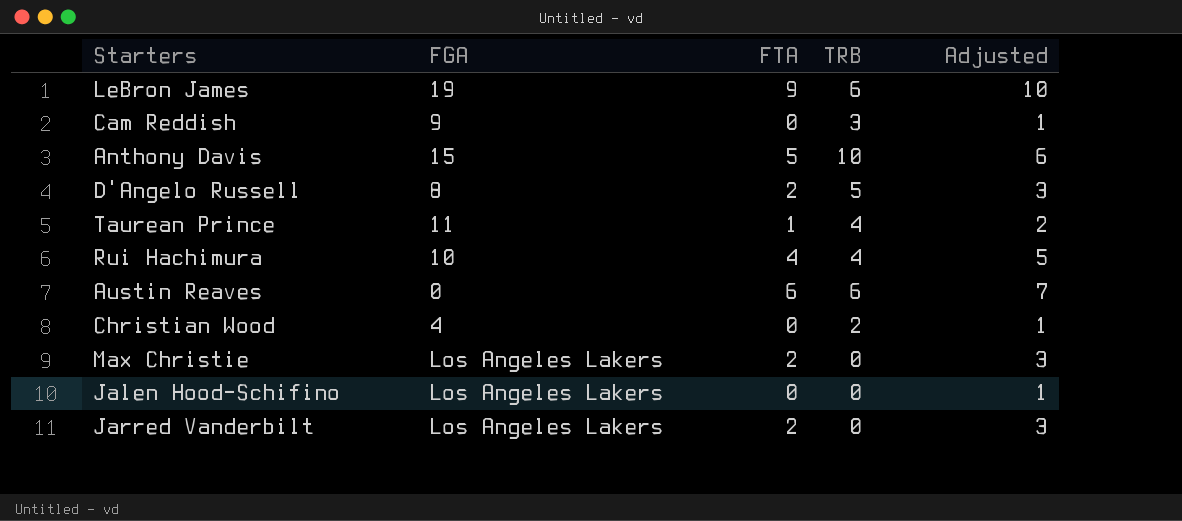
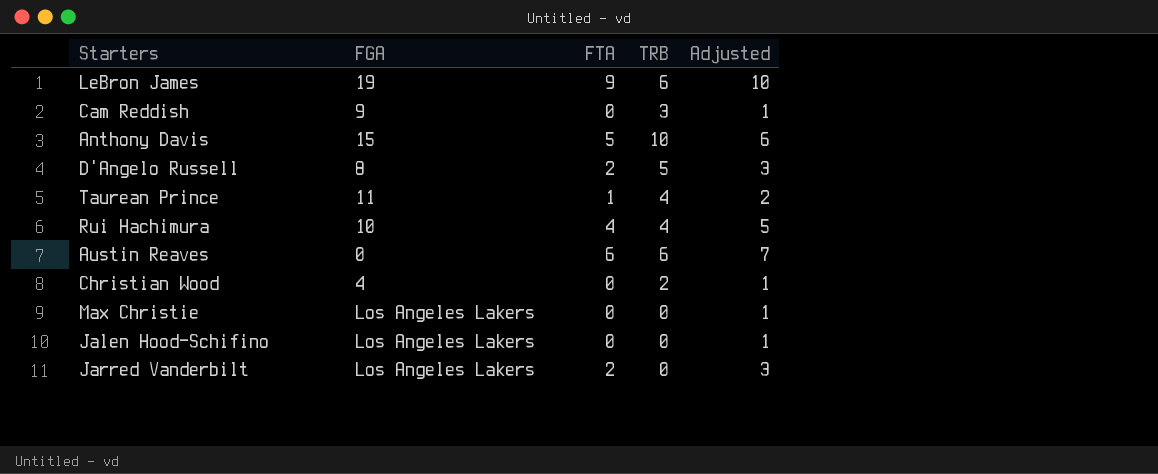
Max Christie | FTA: 2 -> 0
Max Christie | Adjusted: 3 -> 1

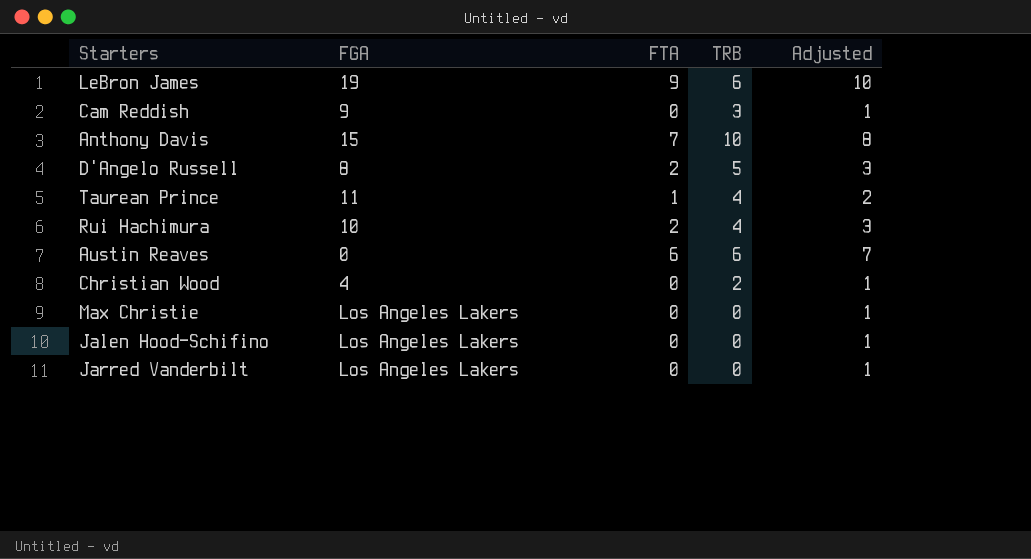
Anthony Davis | FTA: 5 -> 7
Anthony Davis | Adjusted: 6 -> 8
Rui Hachimura | FTA: 4 -> 2
Rui Hachimura | Adjusted: 5 -> 3
Jarred Vanderbilt | FTA: 2 -> 0
Jarred Vanderbilt | Adjusted: 3 -> 1

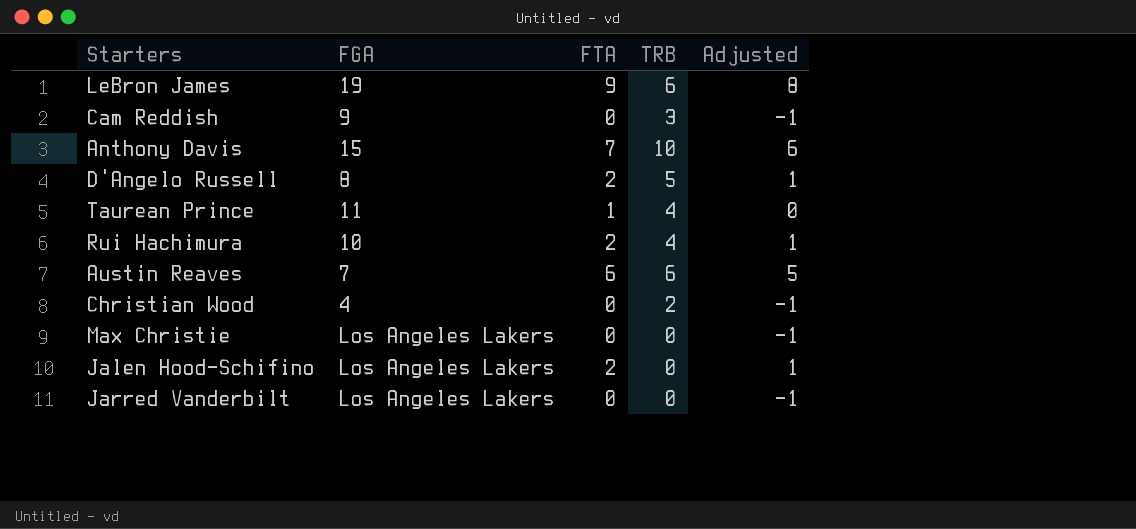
column Adjusted | formula: [FTA] + 1 -> [FTA] - 1
Austin Reaves | FGA: 0 -> 7
Jalen Hood-Schifino | FTA: 0 -> 2

